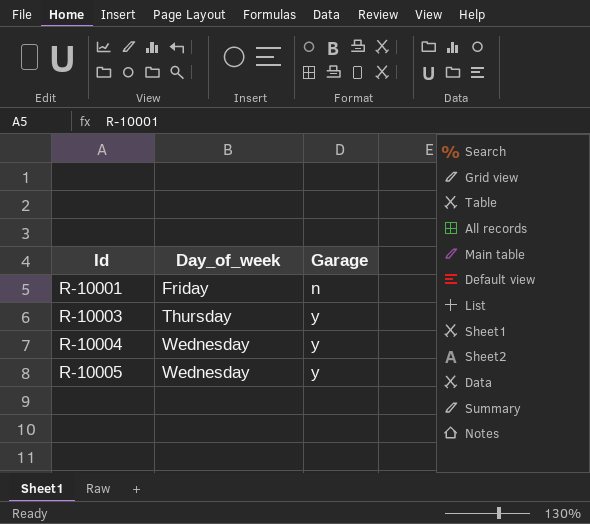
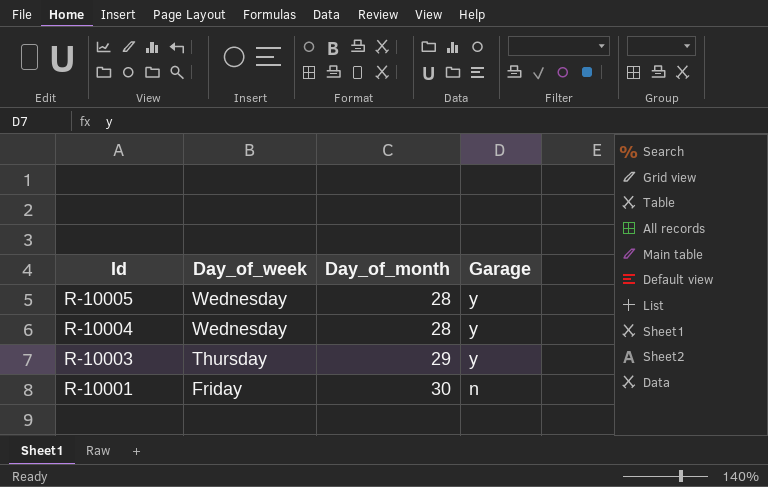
row order: Id ascending -> Id descending
column Day_of_month | position: none -> 3

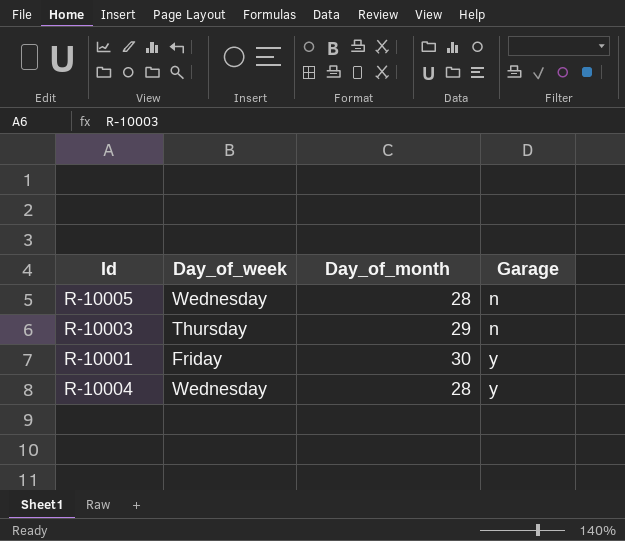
row order: Id descending -> Garage ascending
R-10005 | Garage: y -> n
R-10003 | Garage: y -> n
R-10001 | Garage: n -> y

